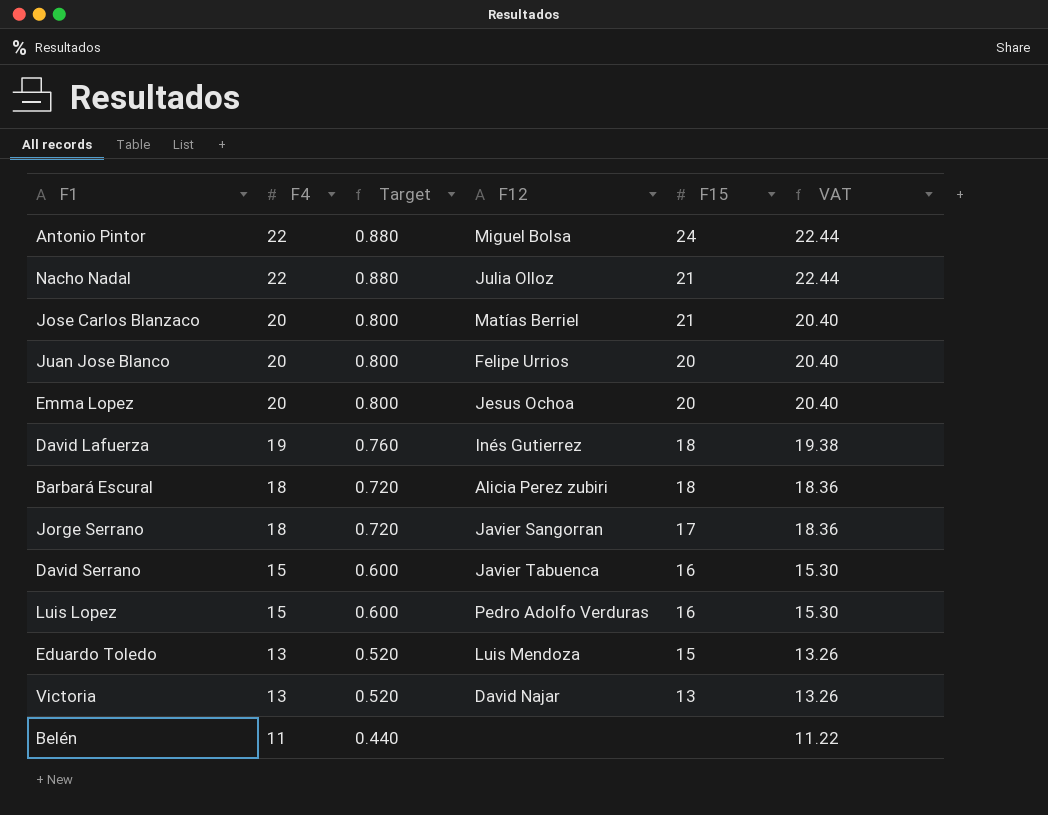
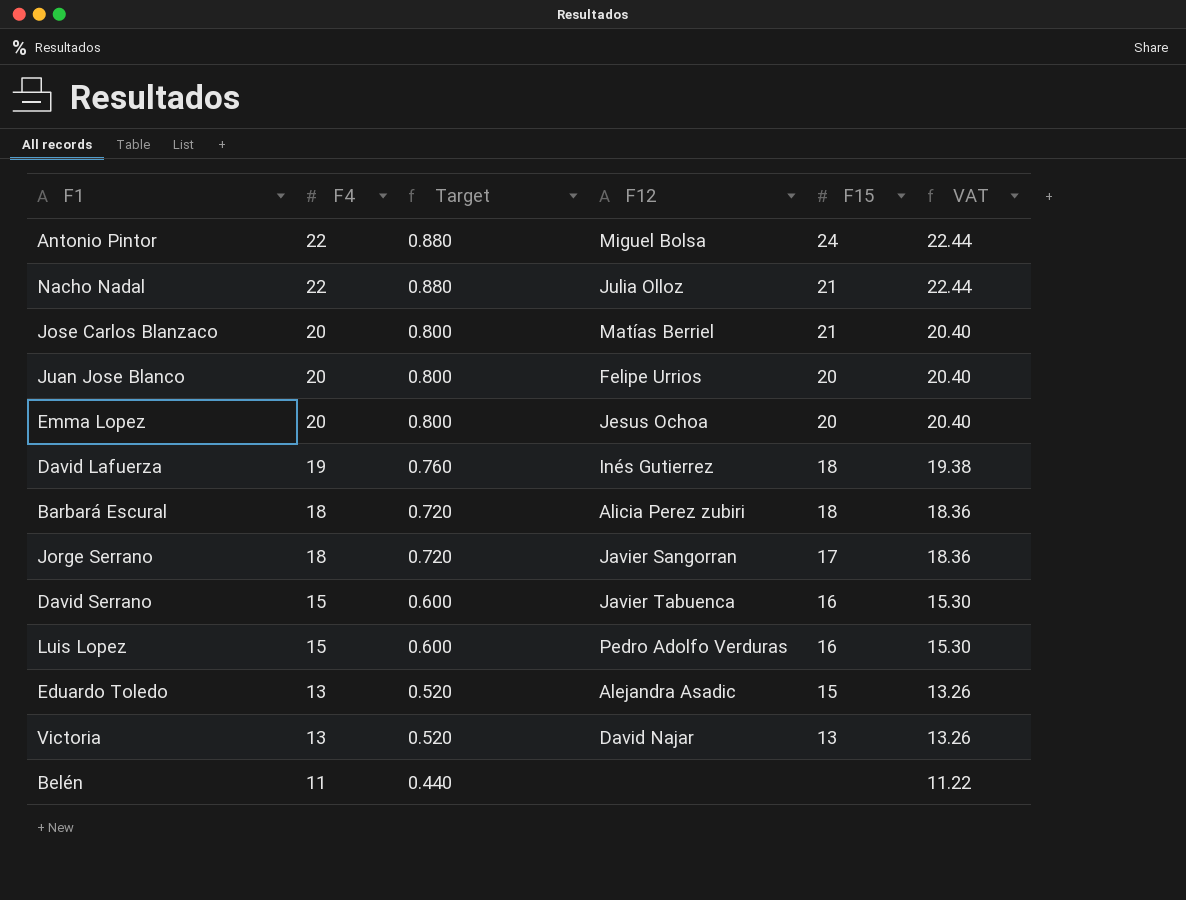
Eduardo Toledo | F12: Luis Mendoza -> Alejandra Asadic

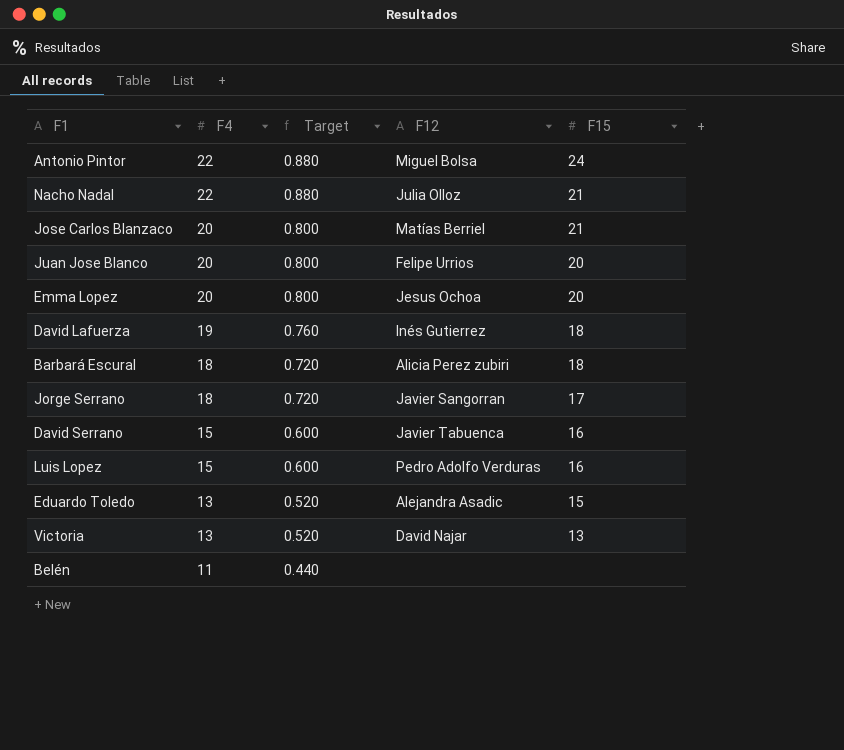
column VAT | formula: [F4] * 1.02 -> none

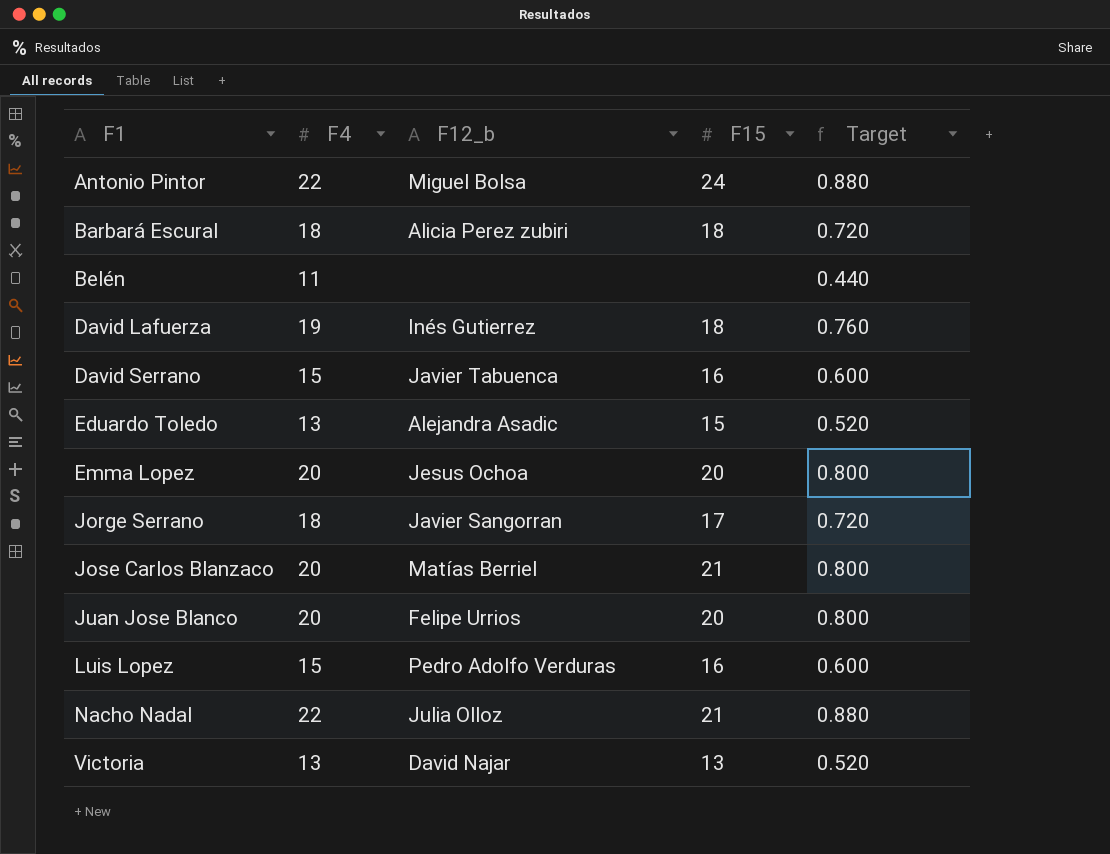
row order: F4 descending -> F1 ascending
column name: F12 -> F12_b
column Target | position: 3 -> 5

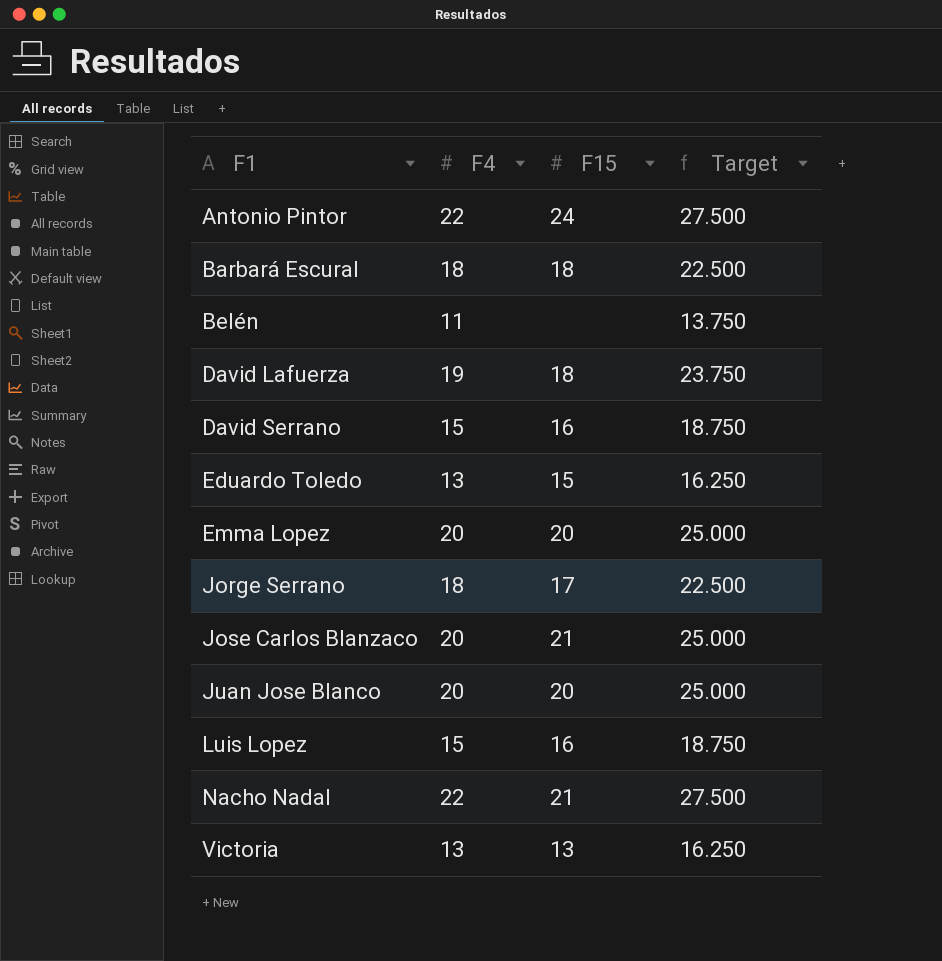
column F12_b | position: 3 -> none
column Target | formula: [F4] * 0.04 -> [F4] * 1.25

